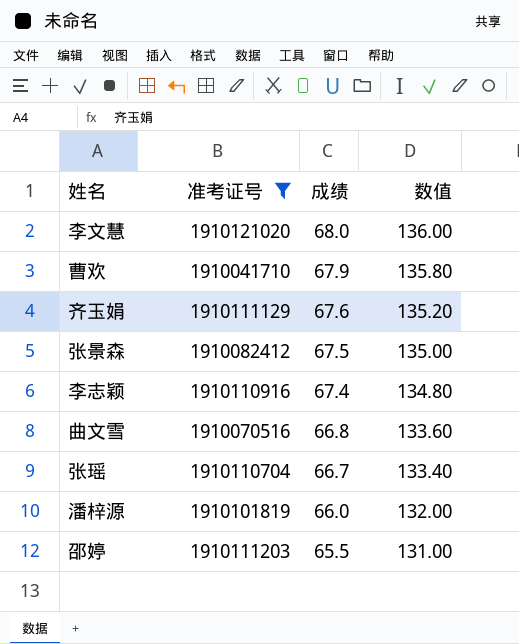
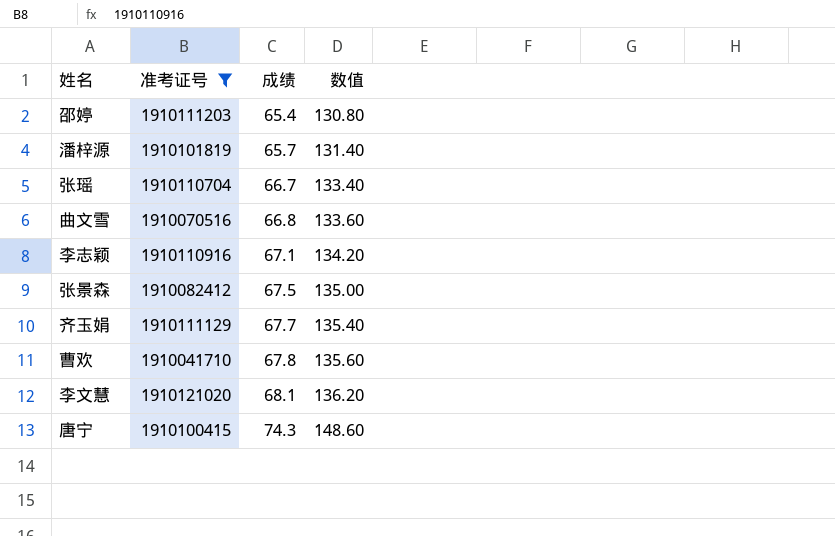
row order: 成绩 descending -> 成绩 ascending
邵婷 | 成绩: 65.5 -> 65.4
邵婷 | 数值: 131.00 -> 130.80
潘梓源 | 成绩: 66.0 -> 65.7
潘梓源 | 数值: 132.00 -> 131.40
李志颖 | 成绩: 67.4 -> 67.1
李志颖 | 数值: 134.80 -> 134.20
齐玉娟 | 成绩: 67.6 -> 67.7
齐玉娟 | 数值: 135.20 -> 135.40
曹欢 | 成绩: 67.9 -> 67.8
曹欢 | 数值: 135.80 -> 135.60
李文慧 | 成绩: 68.0 -> 68.1
李文慧 | 数值: 136.00 -> 136.20
row 唐宁: none -> 1910100415 | 74.3 | 148.60

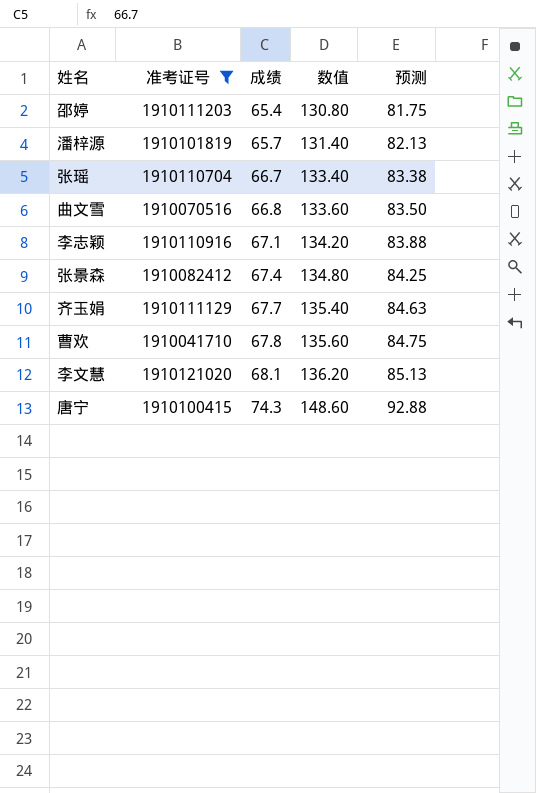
column 预测 | formula: none -> [成绩] * 1.25
张景森 | 成绩: 67.5 -> 67.4
张景森 | 数值: 135.00 -> 134.80

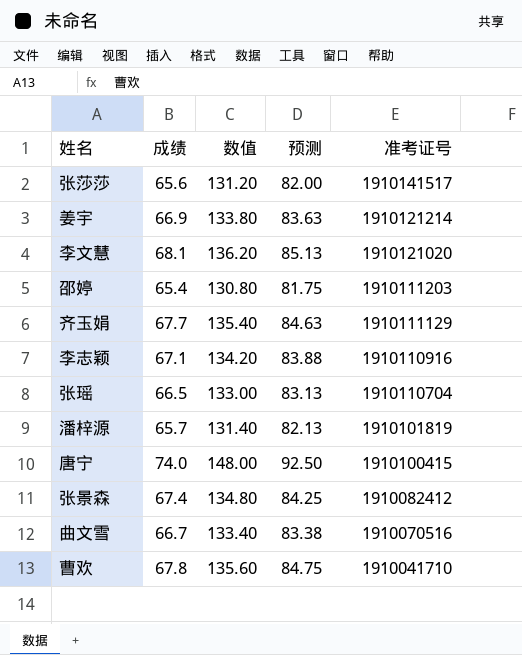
filter: 准考证号 <= 1910121020 -> none
row order: 成绩 ascending -> 准考证号 descending
column 准考证号 | position: 2 -> 5
张瑶 | 成绩: 66.7 -> 66.5
张瑶 | 数值: 133.40 -> 133.00
张瑶 | 预测: 83.38 -> 83.13
唐宁 | 成绩: 74.3 -> 74.0
唐宁 | 数值: 148.60 -> 148.00
唐宁 | 预测: 92.88 -> 92.50
曲文雪 | 成绩: 66.8 -> 66.7
曲文雪 | 数值: 133.60 -> 133.40
曲文雪 | 预测: 83.50 -> 83.38

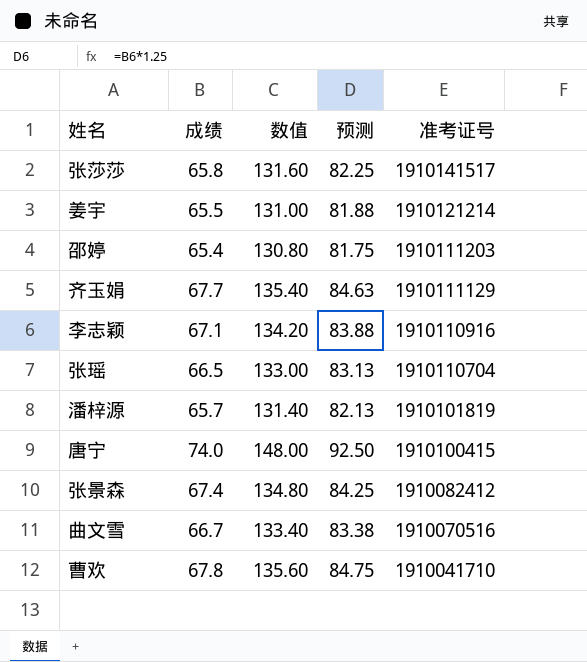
row 李文慧: 68.1 | 136.20 | 85.13 | 1910121020 -> none
张莎莎 | 成绩: 65.6 -> 65.8
张莎莎 | 数值: 131.20 -> 131.60
张莎莎 | 预测: 82.00 -> 82.25
姜宇 | 成绩: 66.9 -> 65.5
姜宇 | 数值: 133.80 -> 131.00
姜宇 | 预测: 83.63 -> 81.88

